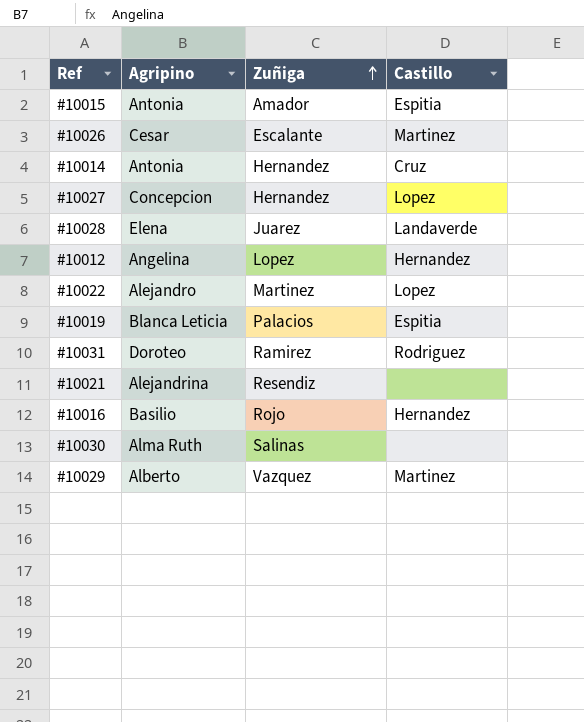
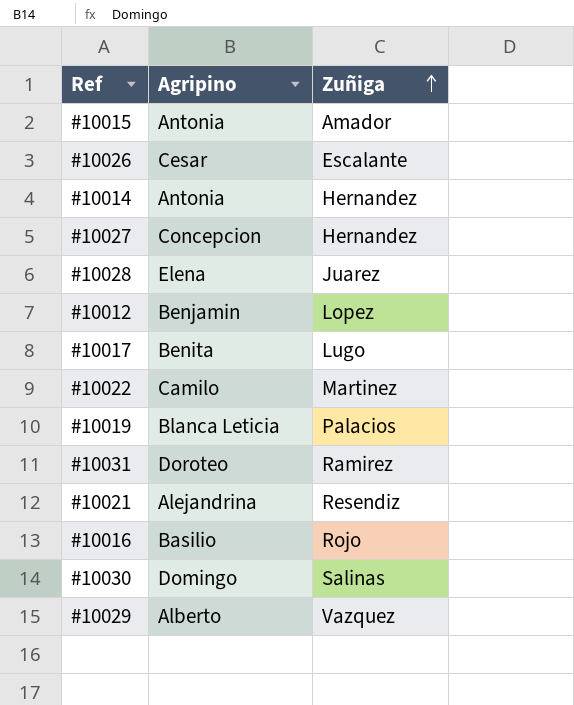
column Castillo | position: 4 -> none
#10012 | Agripino: Angelina -> Benjamin
row #10017: none -> Benita | Lugo
#10022 | Agripino: Alejandro -> Camilo
#10030 | Agripino: Alma Ruth -> Domingo

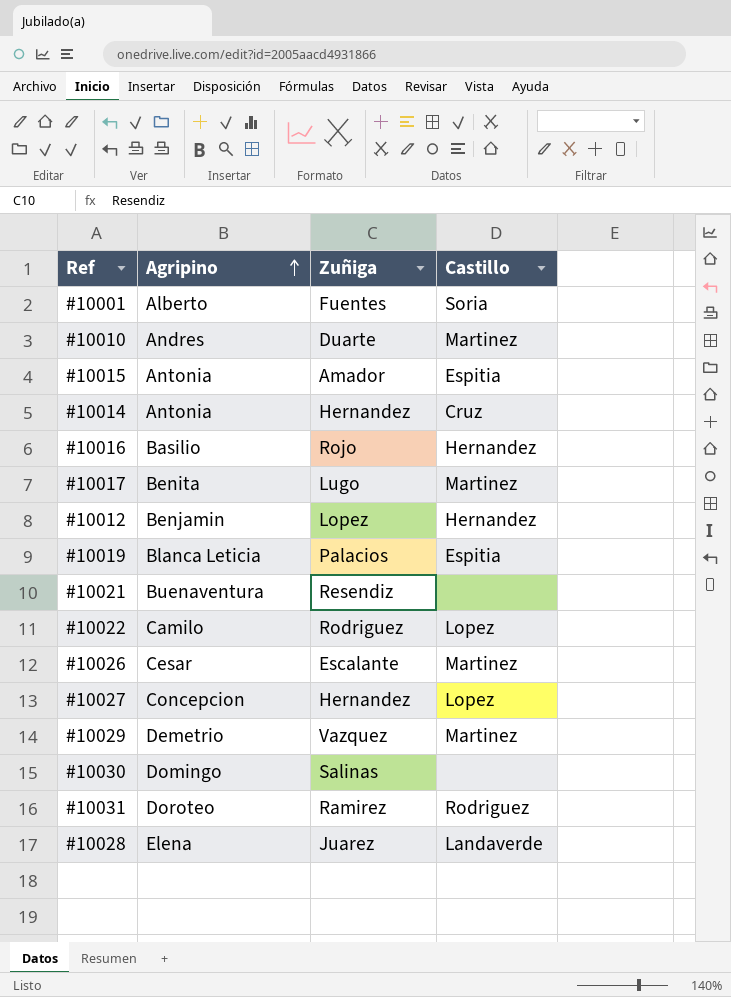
row order: Zuñiga ascending -> Agripino ascending
column Castillo | position: none -> 4
row #10001: none -> Alberto | Fuentes | Soria
row #10010: none -> Andres | Duarte | Martinez
#10021 | Agripino: Alejandrina -> Buenaventura
#10022 | Zuñiga: Martinez -> Rodriguez
#10029 | Agripino: Alberto -> Demetrio

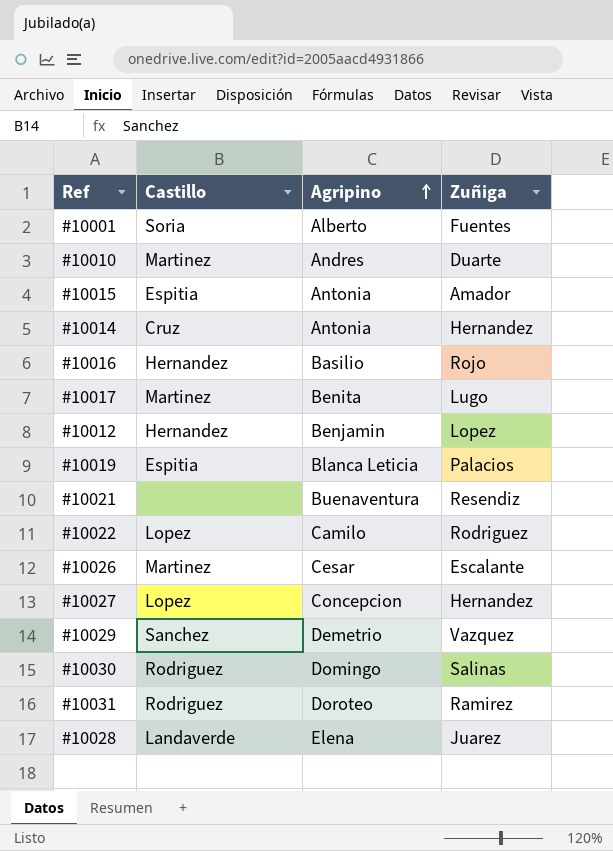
column Castillo | position: 4 -> 2
#10029 | Castillo: Martinez -> Sanchez
#10030 | Castillo: none -> Rodriguez

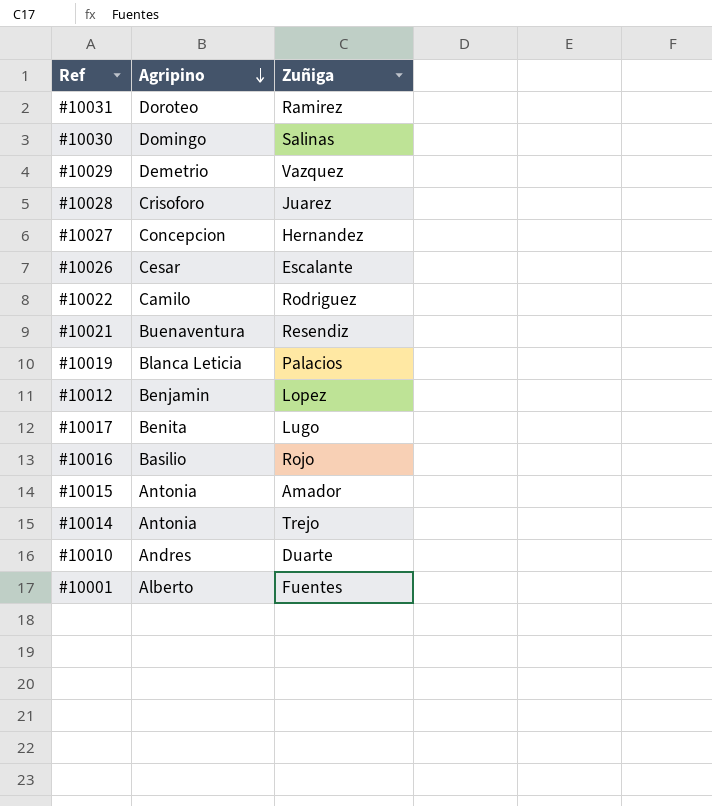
row order: Agripino ascending -> Agripino descending
column Castillo | position: 2 -> none
#10028 | Agripino: Elena -> Crisoforo
#10014 | Zuñiga: Hernandez -> Trejo

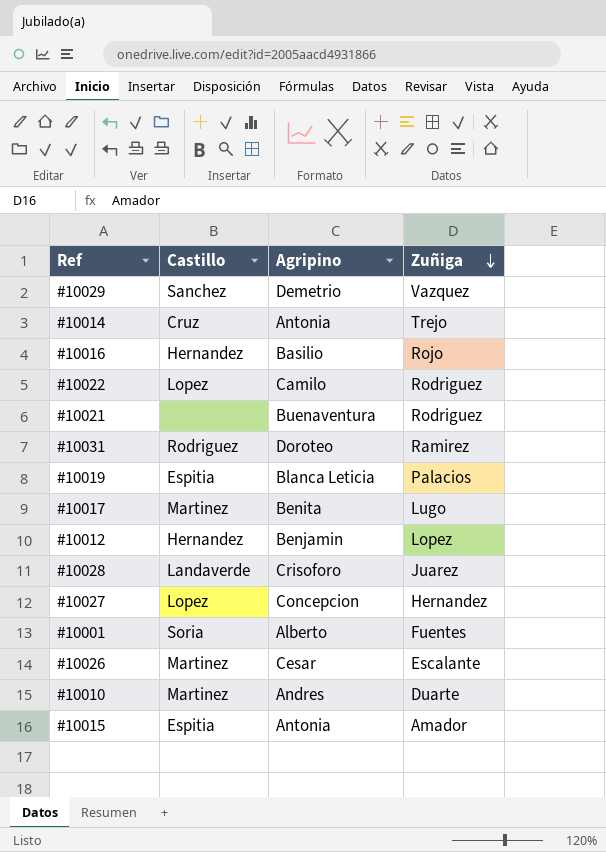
row order: Agripino descending -> Zuñiga descending
column Castillo | position: none -> 2
row #10030: Domingo | Salinas -> none
#10021 | Zuñiga: Resendiz -> Rodriguez

